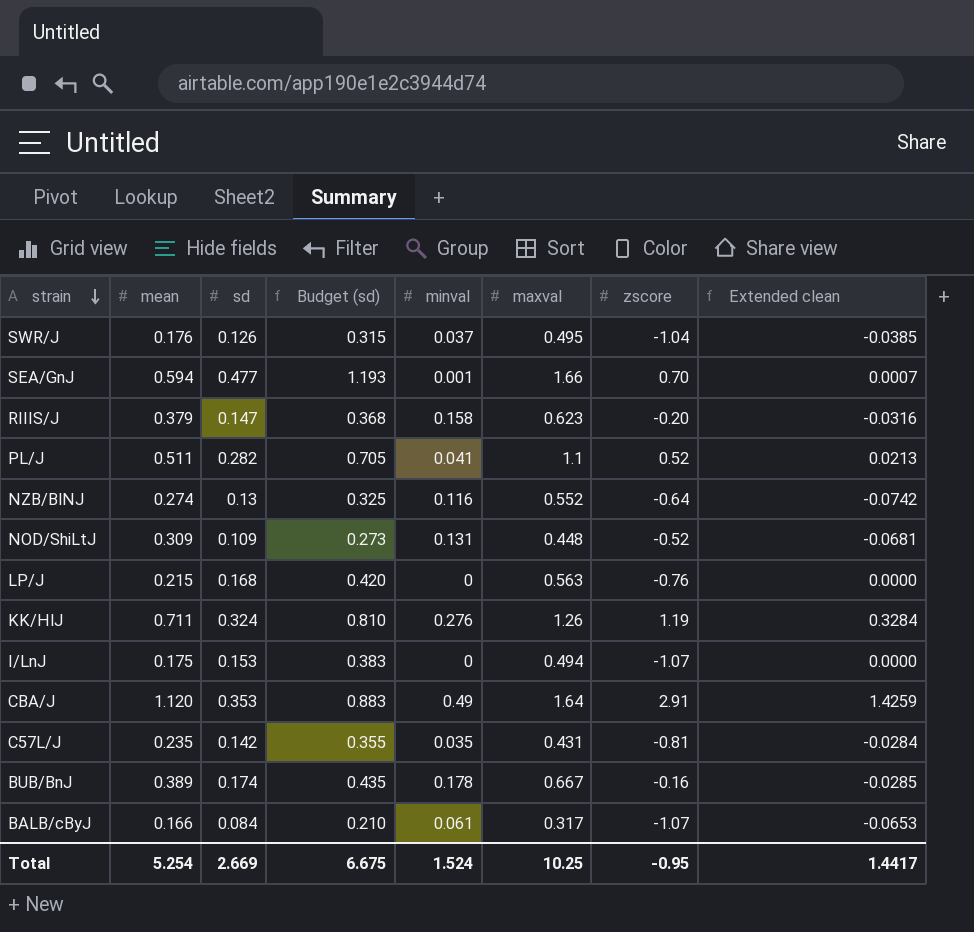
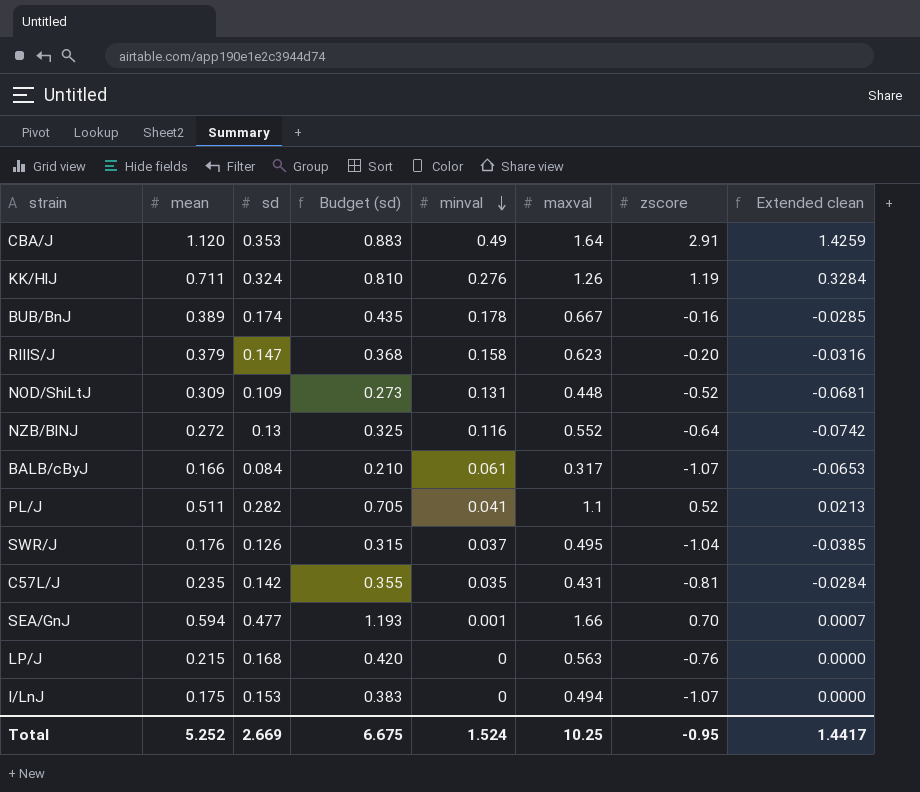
row order: strain descending -> minval descending
NZB/BlNJ | mean: 0.274 -> 0.272
Total | mean: 5.254 -> 5.252

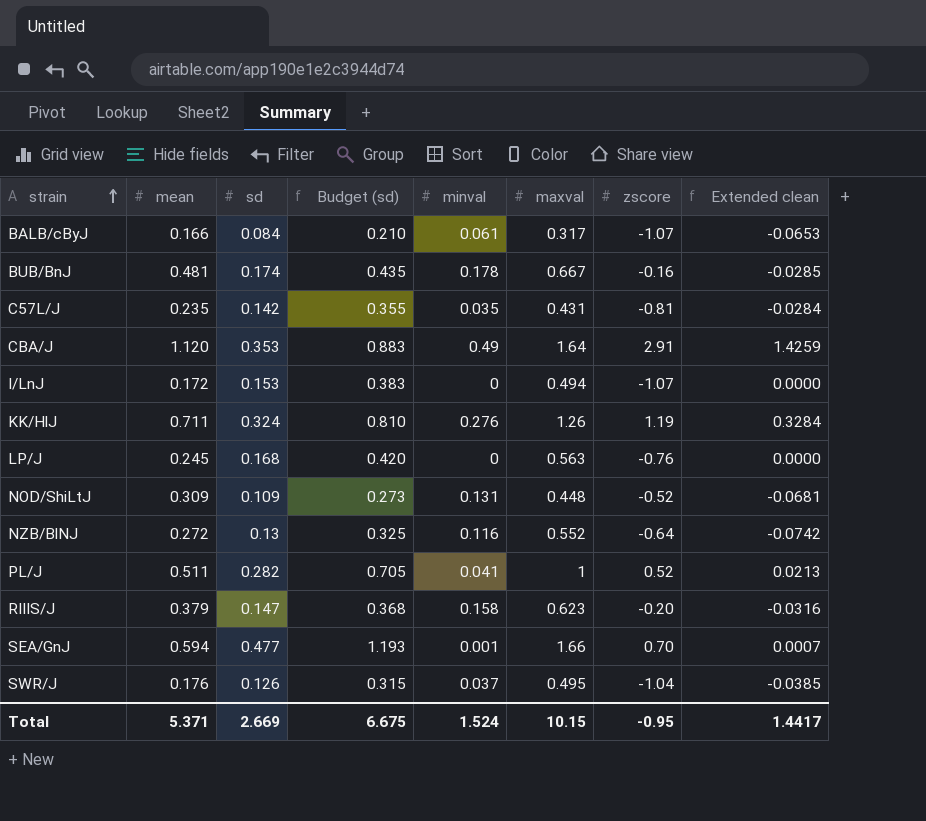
row order: minval descending -> strain ascending
BUB/BnJ | mean: 0.389 -> 0.481
I/LnJ | mean: 0.175 -> 0.172
LP/J | mean: 0.215 -> 0.245
PL/J | maxval: 1.1 -> 1
Total | mean: 5.252 -> 5.371
Total | maxval: 10.25 -> 10.15

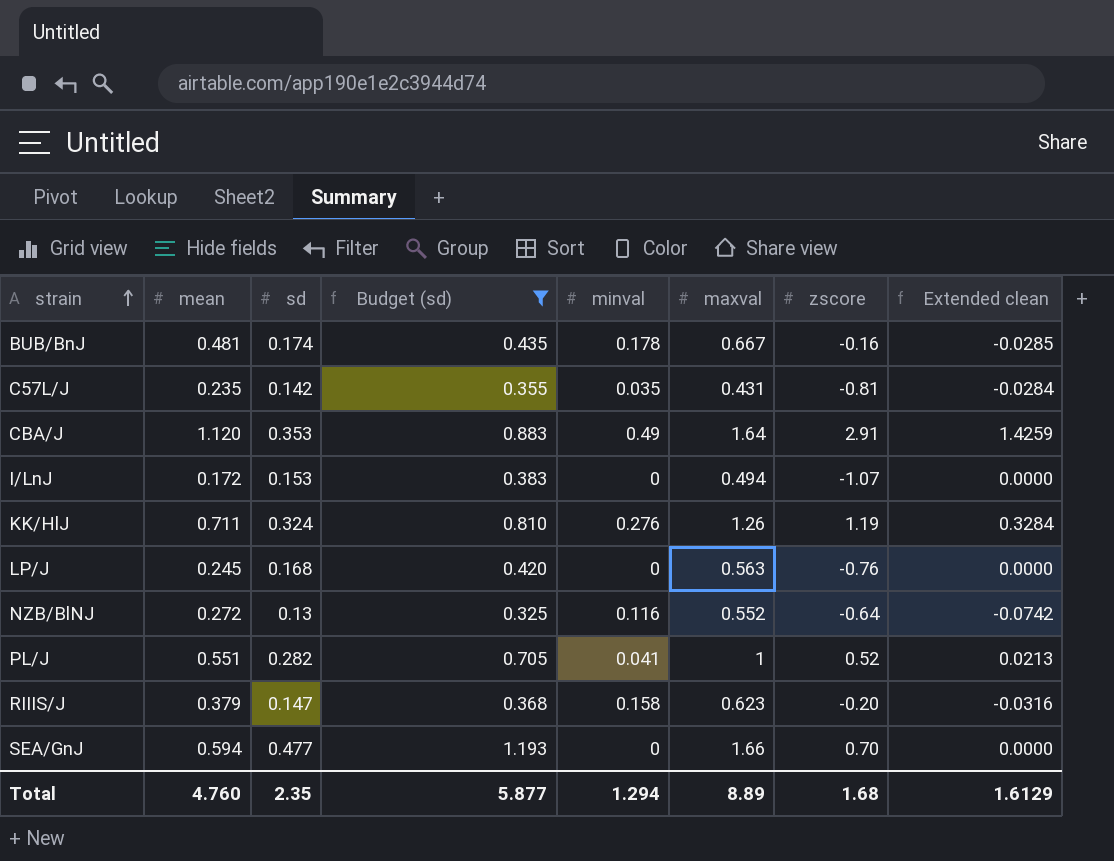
filter: none -> Budget (sd) >= 0.325
PL/J | mean: 0.511 -> 0.551
SEA/GnJ | minval: 0.001 -> 0
SEA/GnJ | Extended clean: 0.0007 -> 0.0000
Total | mean: 5.371 -> 4.760
Total | sd: 2.669 -> 2.35
Total | Budget (sd): 6.675 -> 5.877
Total | minval: 1.524 -> 1.294
Total | maxval: 10.15 -> 8.89
Total | zscore: -0.95 -> 1.68
Total | Extended clean: 1.4417 -> 1.6129

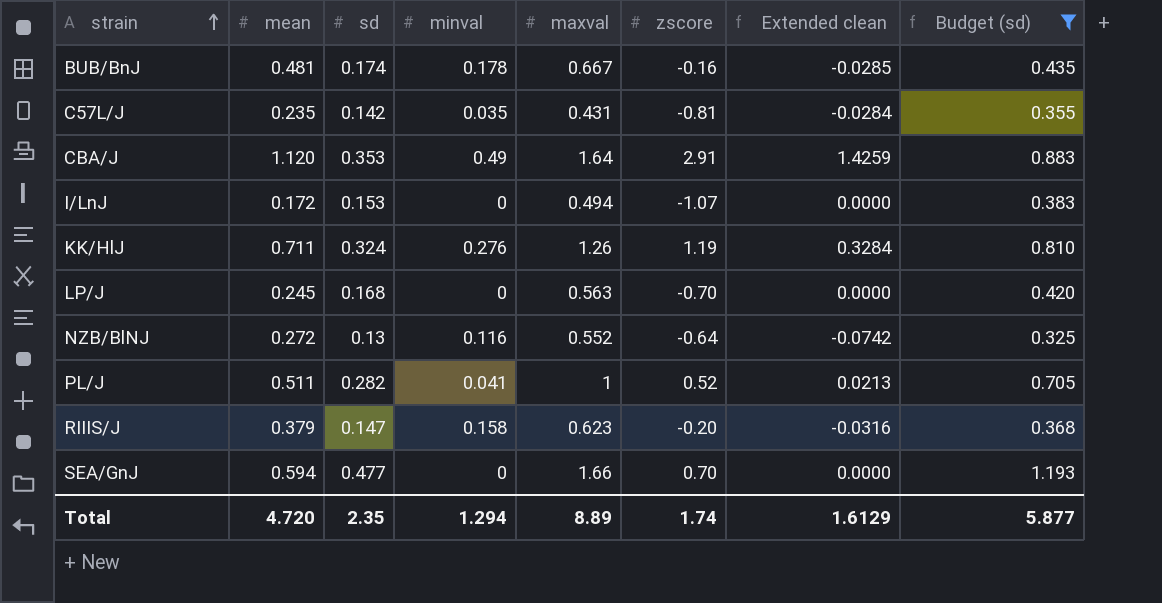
column Budget (sd) | position: 4 -> 8
LP/J | zscore: -0.76 -> -0.70
PL/J | mean: 0.551 -> 0.511
Total | mean: 4.760 -> 4.720
Total | zscore: 1.68 -> 1.74

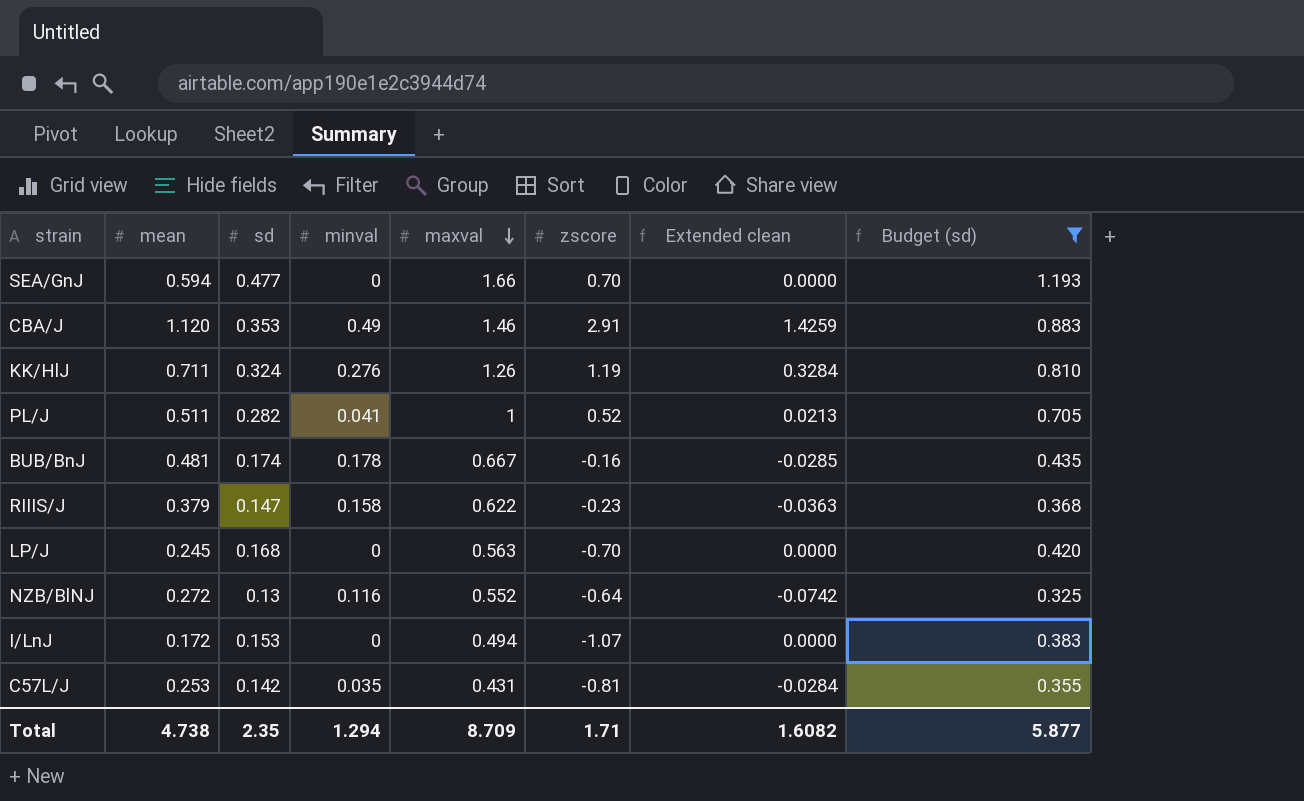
row order: strain ascending -> maxval descending
CBA/J | maxval: 1.64 -> 1.46
RIIIS/J | maxval: 0.623 -> 0.622
RIIIS/J | zscore: -0.20 -> -0.23
RIIIS/J | Extended clean: -0.0316 -> -0.0363
C57L/J | mean: 0.235 -> 0.253
Total | mean: 4.720 -> 4.738
Total | maxval: 8.89 -> 8.709
Total | zscore: 1.74 -> 1.71
Total | Extended clean: 1.6129 -> 1.6082

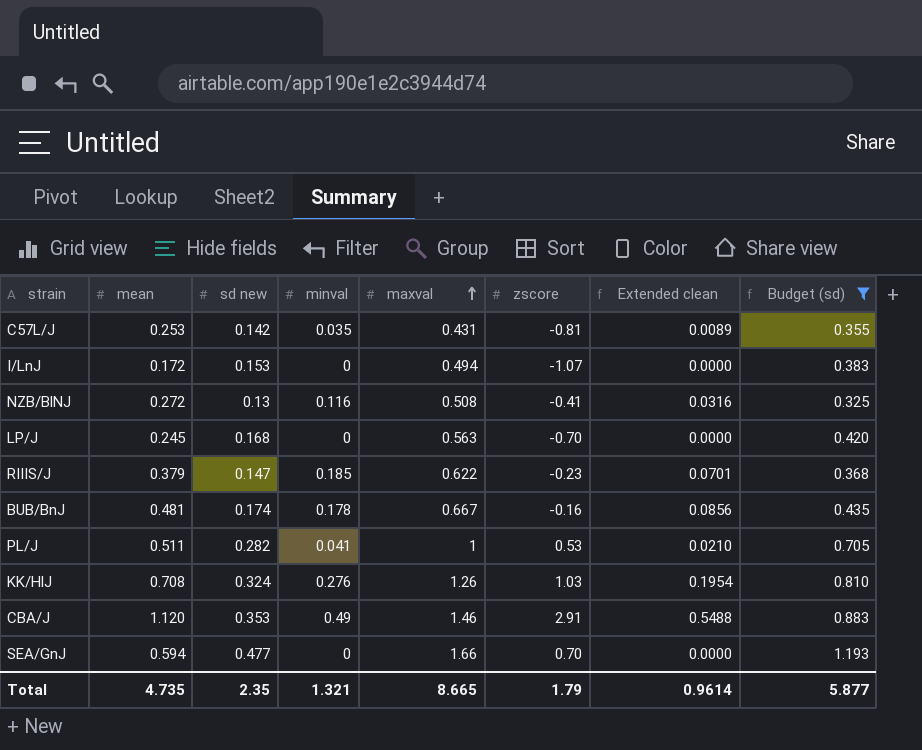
row order: maxval descending -> maxval ascending
column name: sd -> sd new
column Extended clean | formula: [minval] * [zscore] -> [mean] * [minval]
NZB/BlNJ | maxval: 0.552 -> 0.508
NZB/BlNJ | zscore: -0.64 -> -0.41
RIIIS/J | minval: 0.158 -> 0.185
PL/J | zscore: 0.52 -> 0.53
KK/HlJ | mean: 0.711 -> 0.708
KK/HlJ | zscore: 1.19 -> 1.03
Total | mean: 4.738 -> 4.735
Total | minval: 1.294 -> 1.321
Total | maxval: 8.709 -> 8.665
Total | zscore: 1.71 -> 1.79
Total | Extended clean: 1.6082 -> 0.9614

